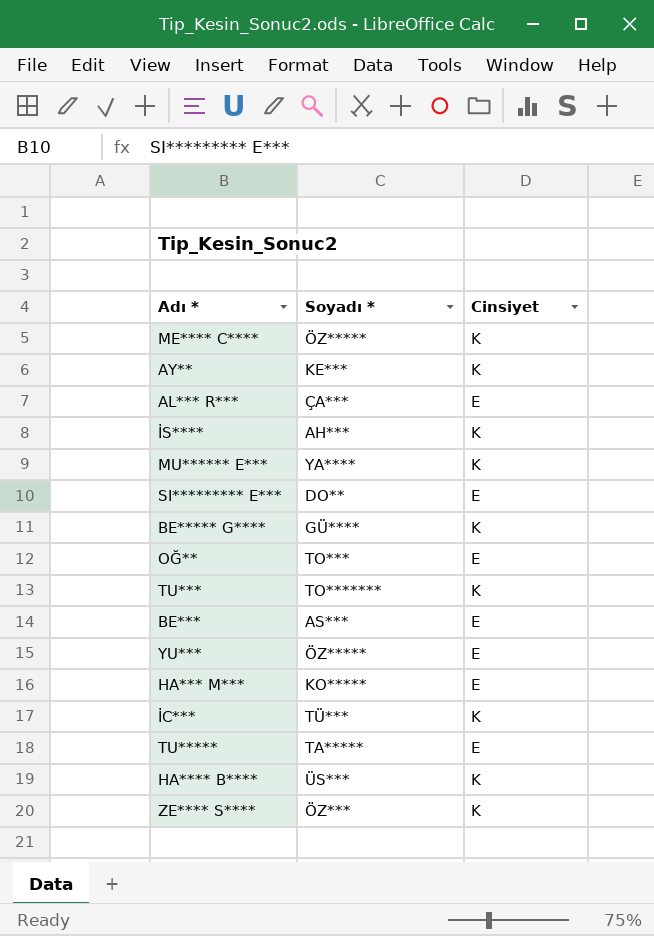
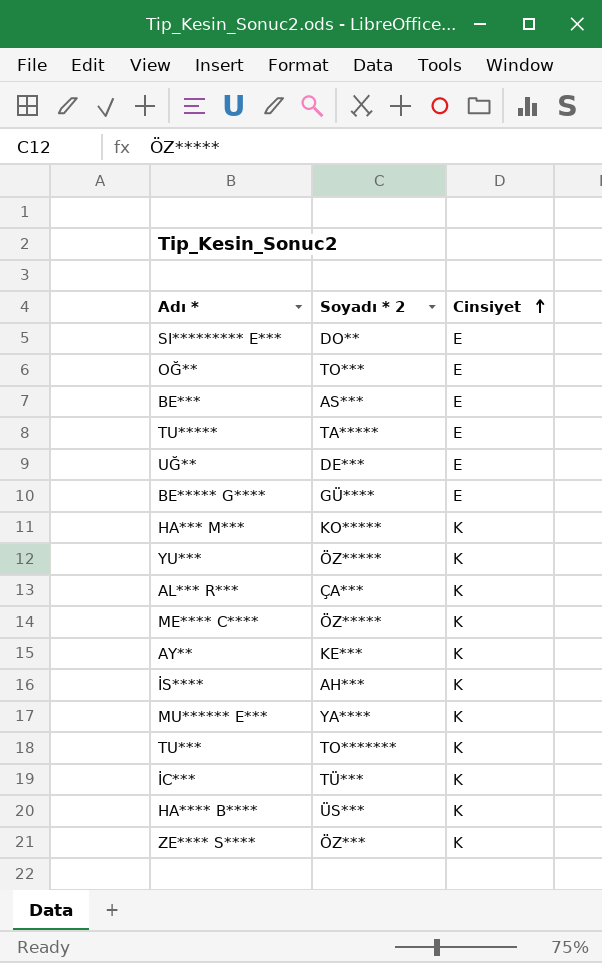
row order: none -> Cinsiyet ascending
column name: Soyadı * -> Soyadı * 2
row UĞ**: none -> DE*** | E
BE***** G**** | Cinsiyet: K -> E
HA*** M*** | Cinsiyet: E -> K
YU*** | Cinsiyet: E -> K
AL*** R*** | Cinsiyet: E -> K

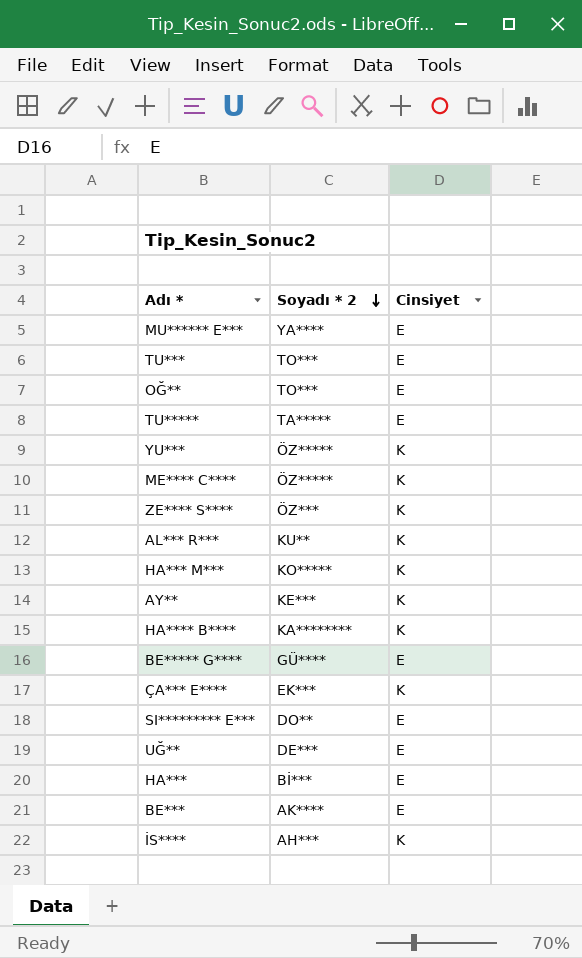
row order: Cinsiyet ascending -> Soyadı * 2 descending
row İC***: TÜ*** | K -> none
MU****** E*** | Cinsiyet: K -> E
TU*** | Soyadı * 2: TO******* -> TO***
TU*** | Cinsiyet: K -> E
AL*** R*** | Soyadı * 2: ÇA*** -> KU**
HA**** B**** | Soyadı * 2: ÜS*** -> KA********
row ÇA*** E****: none -> EK*** | K
row HA***: none -> Bİ*** | E
BE*** | Soyadı * 2: AS*** -> AK****

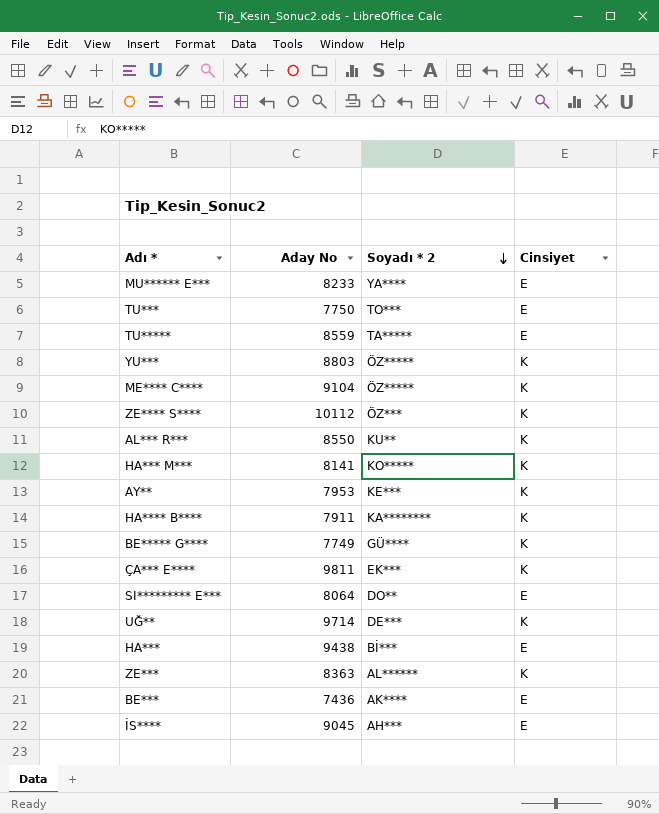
column Aday No | position: none -> 2
row OĞ**: TO*** | E -> none
BE***** G**** | Cinsiyet: E -> K
UĞ** | Cinsiyet: E -> K
row ZE***: none -> 8363 | AL****** | K
İS**** | Cinsiyet: K -> E

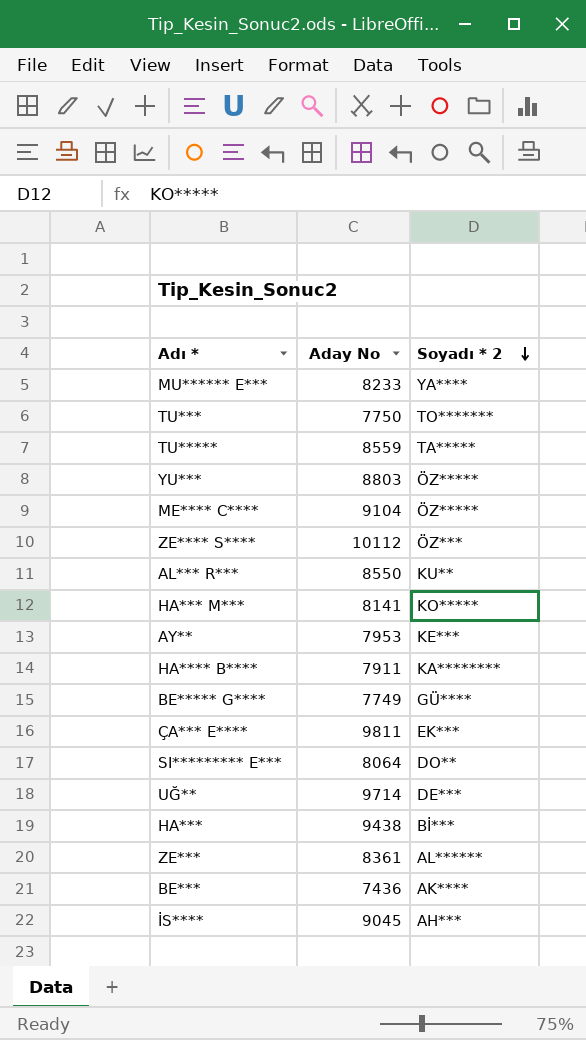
column Cinsiyet | position: 4 -> none
TU*** | Soyadı * 2: TO*** -> TO*******
ZE*** | Aday No: 8363 -> 8361

